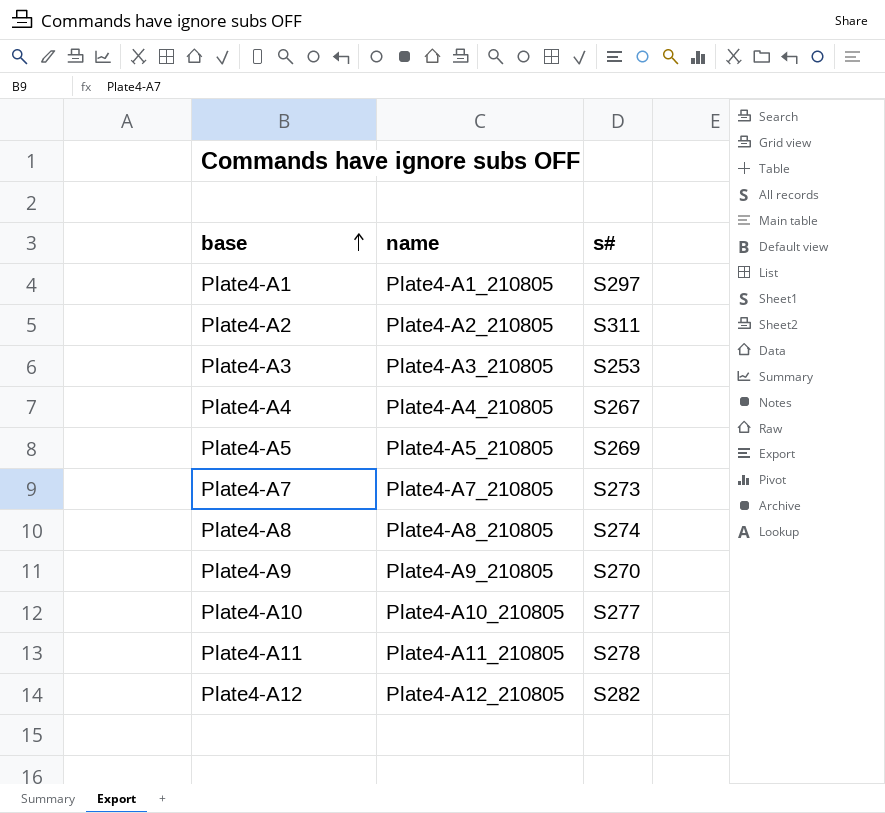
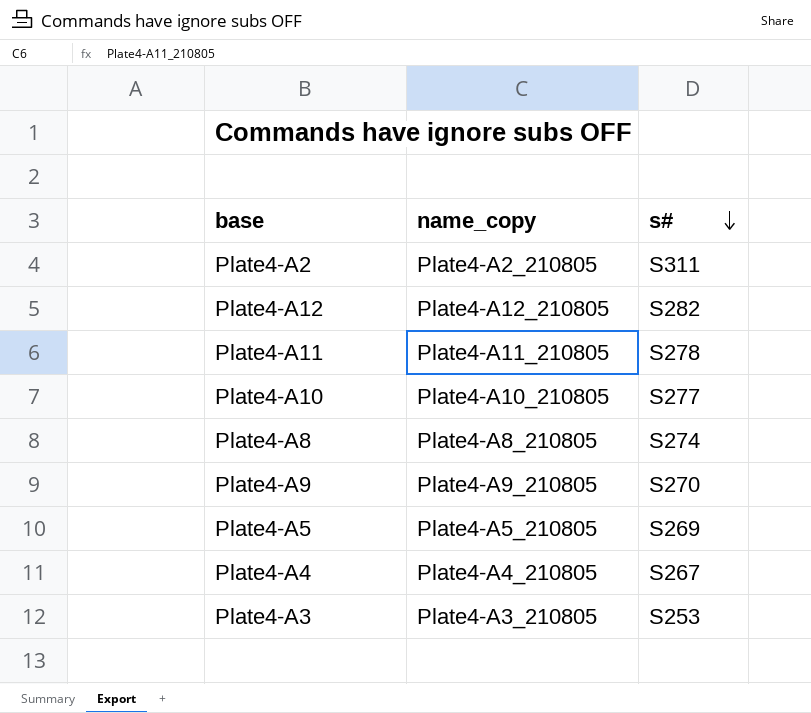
row order: base ascending -> s# descending
column name: name -> name_copy
row Plate4-A1: Plate4-A1_210805 | S297 -> none
row Plate4-A7: Plate4-A7_210805 | S273 -> none

